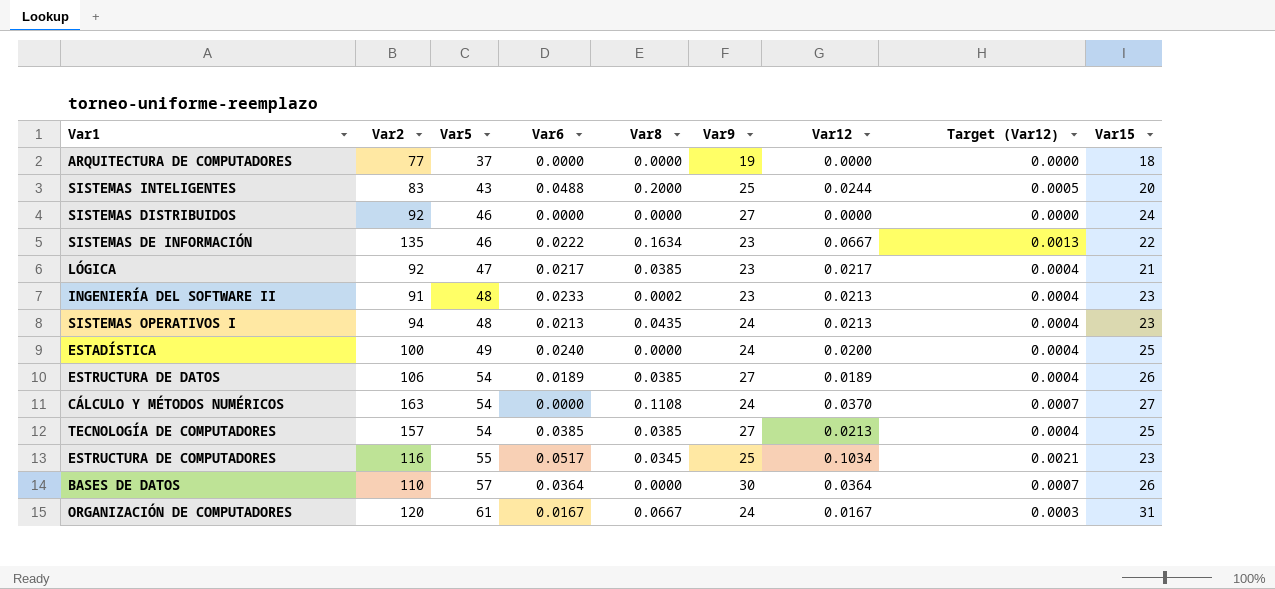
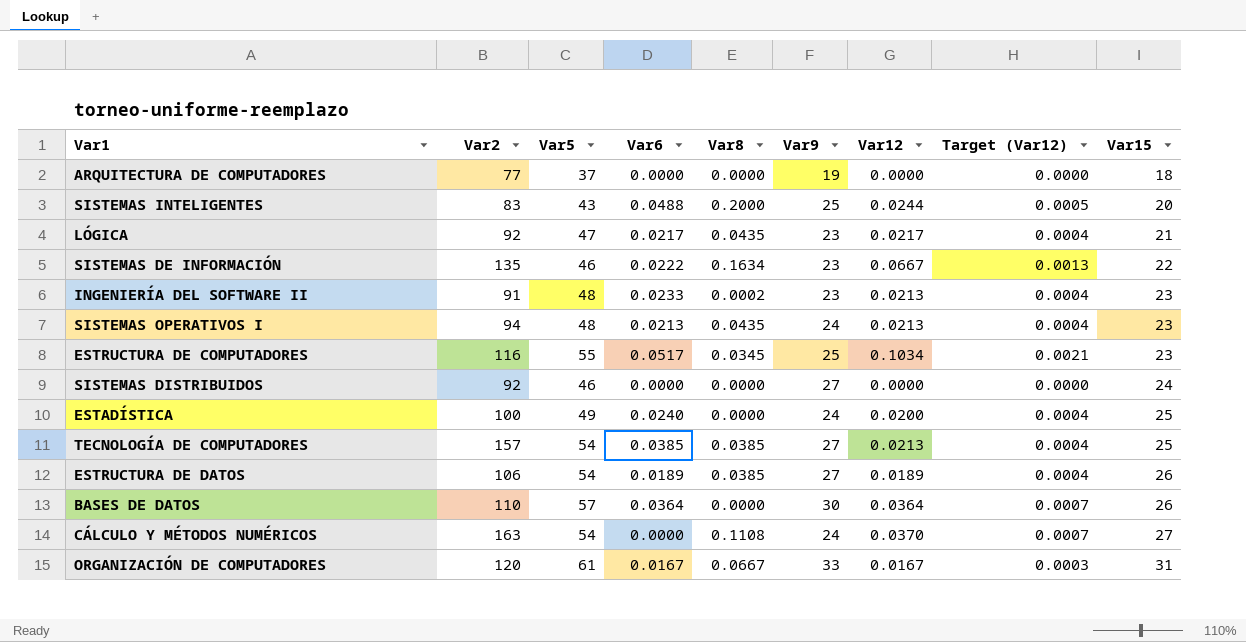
row order: Var5 ascending -> Var15 ascending
LÓGICA | Var8: 0.0385 -> 0.0435
ORGANIZACIÓN DE COMPUTADORES | Var9: 24 -> 33

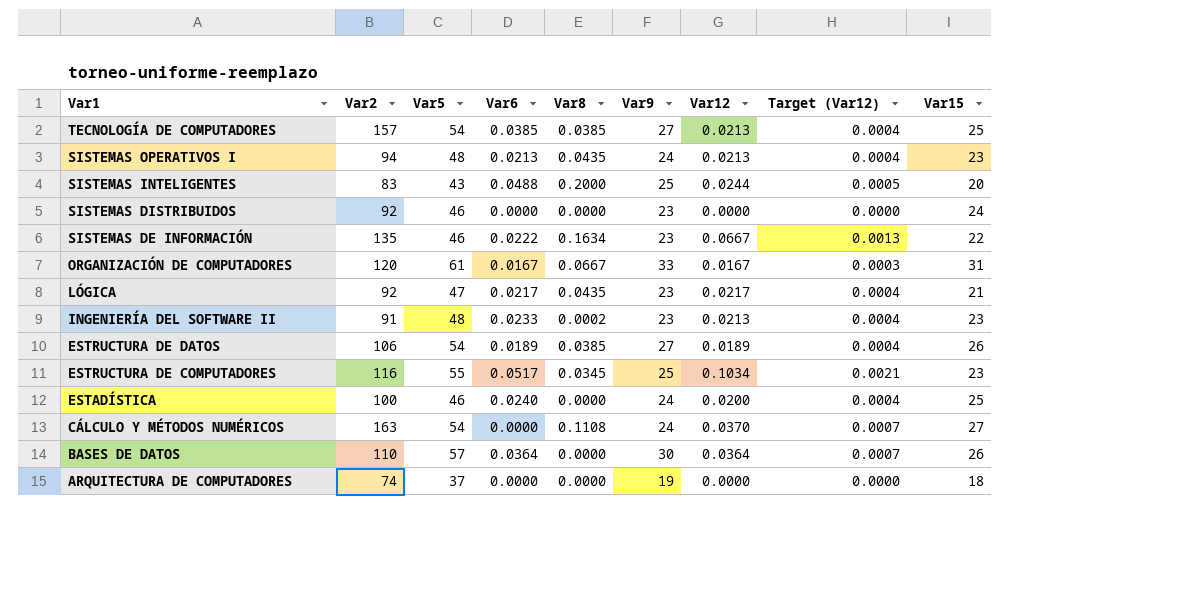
row order: Var15 ascending -> Var1 descending
SISTEMAS DISTRIBUIDOS | Var9: 27 -> 23
ESTADÍSTICA | Var5: 49 -> 46
ARQUITECTURA DE COMPUTADORES | Var2: 77 -> 74

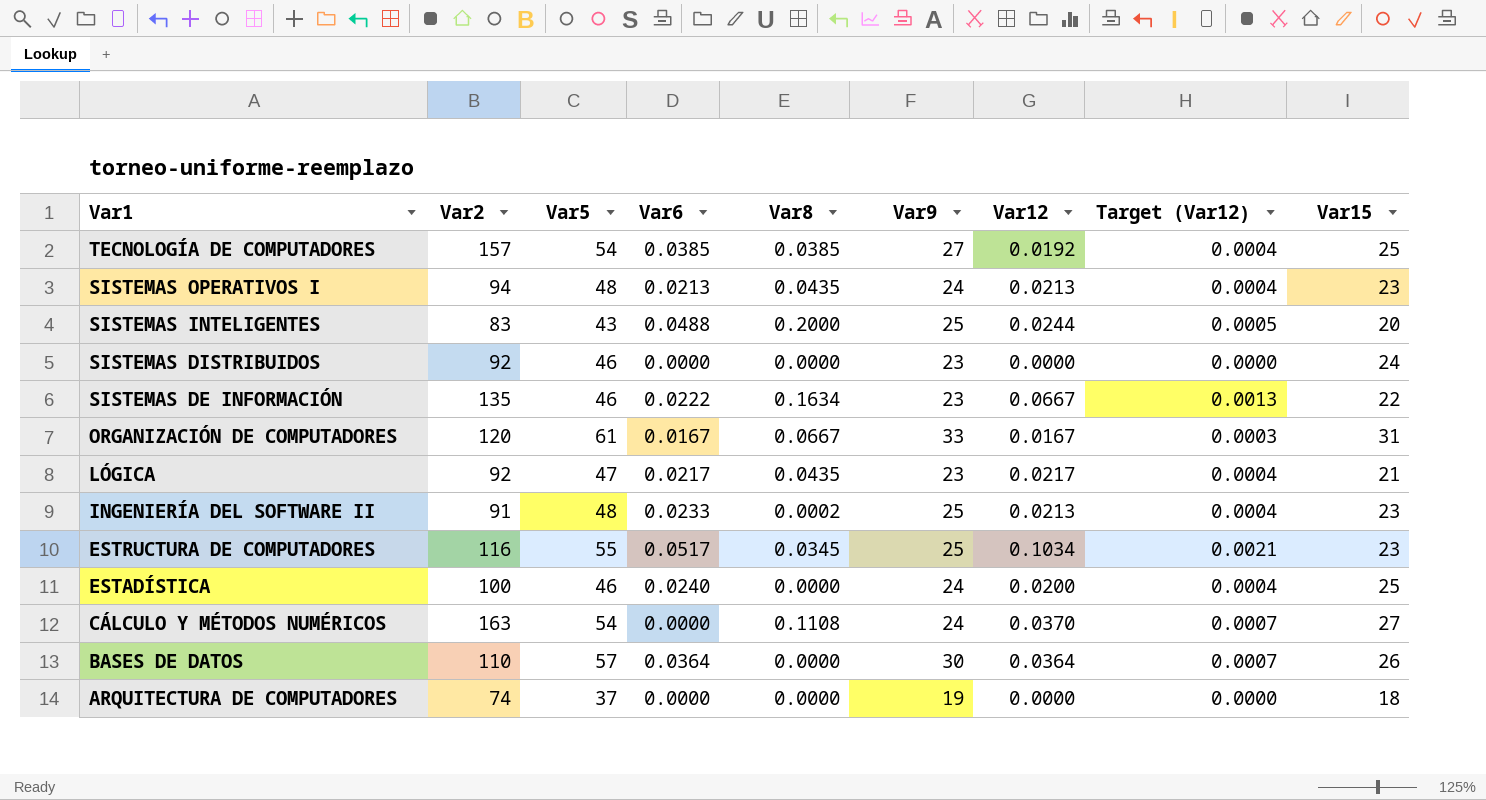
row ESTRUCTURA DE DATOS: 106 | 54 | 0.0189 | 0.0385 | 27 | 0.0189 | 0.0004 | 26 -> none
TECNOLOGÍA DE COMPUTADORES | Var12: 0.0213 -> 0.0192
INGENIERÍA DEL SOFTWARE II | Var9: 23 -> 25

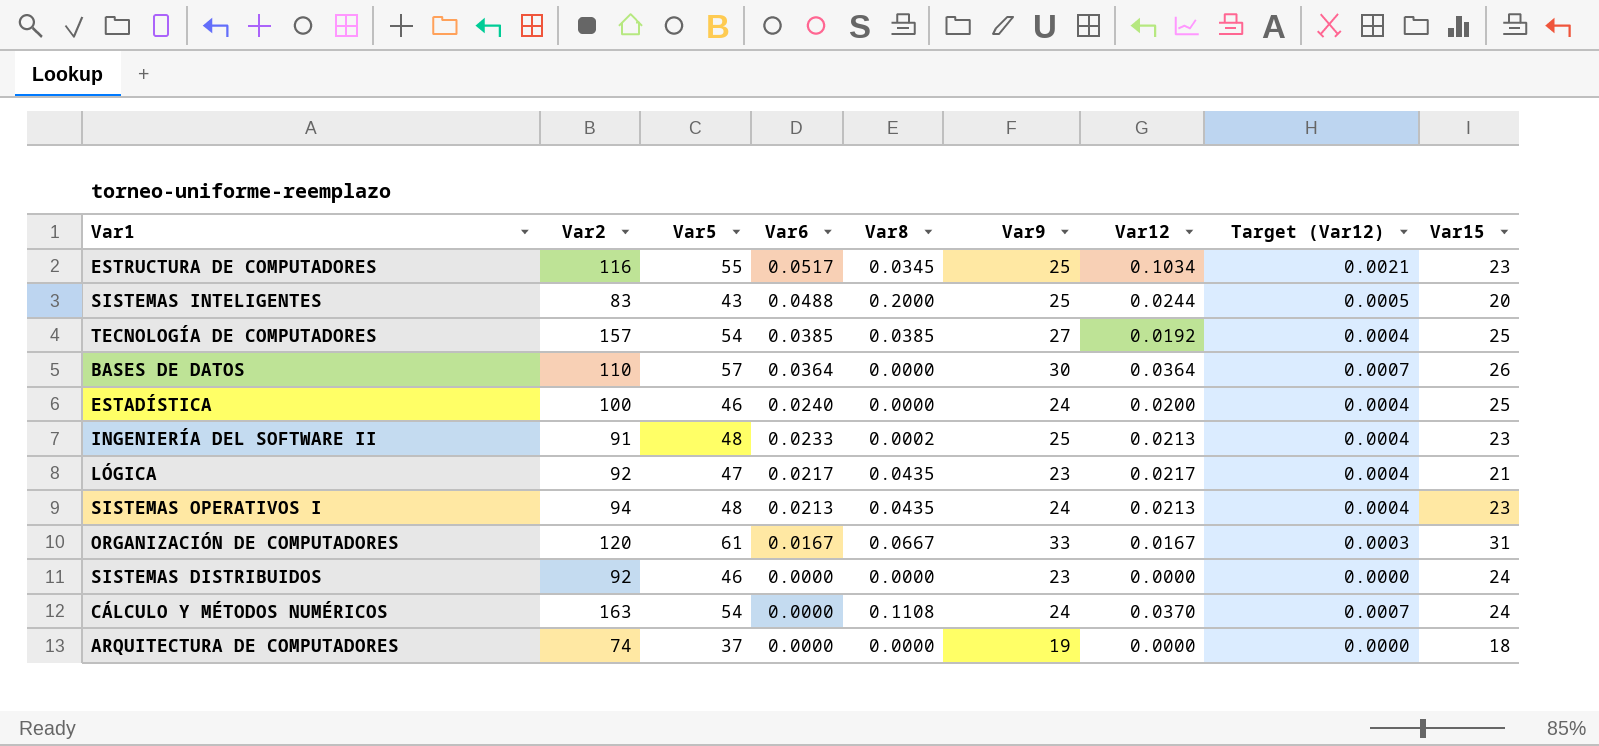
row order: Var1 descending -> Var6 descending
row SISTEMAS DE INFORMACIÓN: 135 | 46 | 0.0222 | 0.1634 | 23 | 0.0667 | 0.0013 | 22 -> none
CÁLCULO Y MÉTODOS NUMÉRICOS | Var15: 27 -> 24

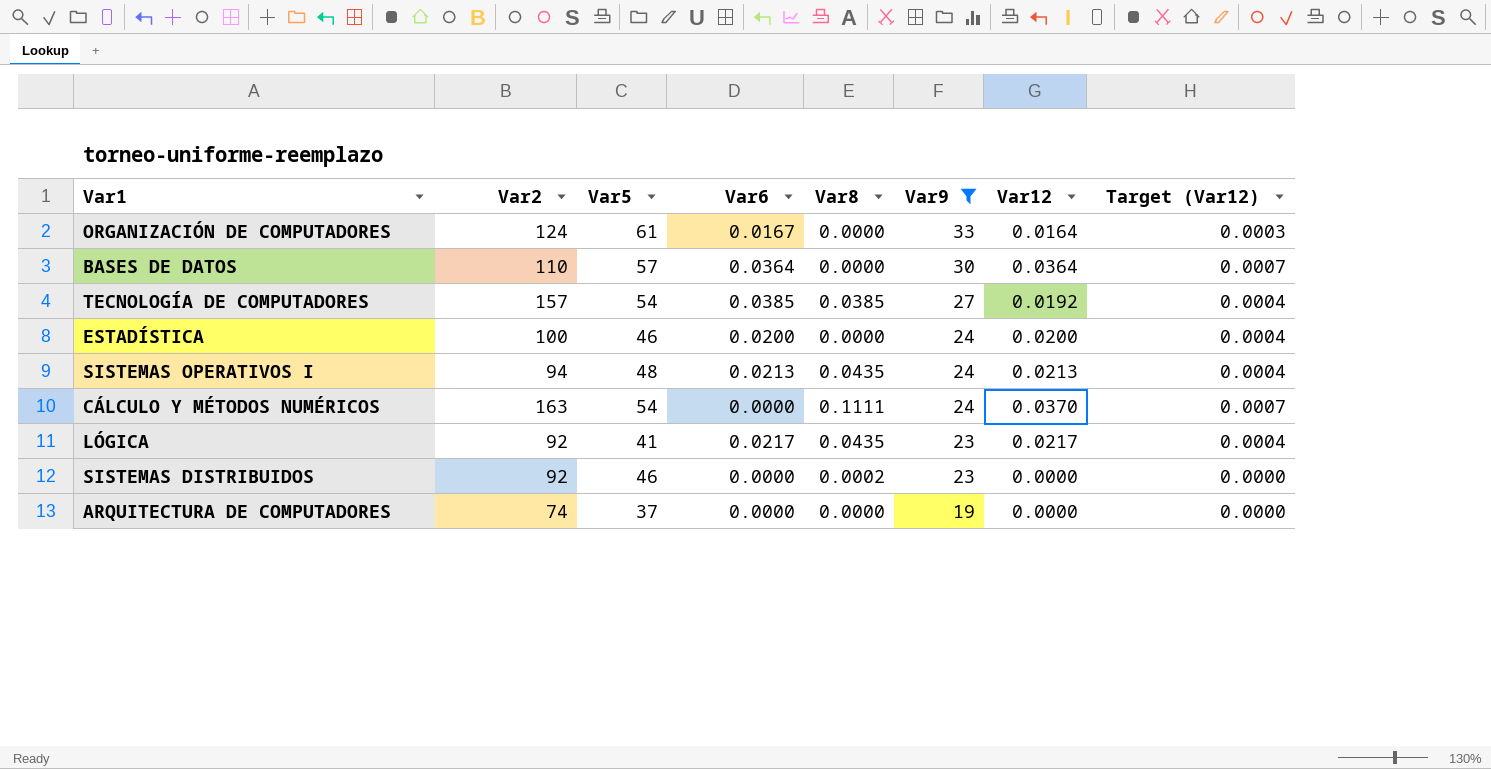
filter: none -> Var9 != 25
row order: Var6 descending -> Var9 descending
column Var15 | position: 9 -> none
ORGANIZACIÓN DE COMPUTADORES | Var2: 120 -> 124
ORGANIZACIÓN DE COMPUTADORES | Var8: 0.0667 -> 0.0000
ORGANIZACIÓN DE COMPUTADORES | Var12: 0.0167 -> 0.0164
ESTADÍSTICA | Var6: 0.0240 -> 0.0200
CÁLCULO Y MÉTODOS NUMÉRICOS | Var8: 0.1108 -> 0.1111
LÓGICA | Var5: 47 -> 41
SISTEMAS DISTRIBUIDOS | Var8: 0.0000 -> 0.0002

